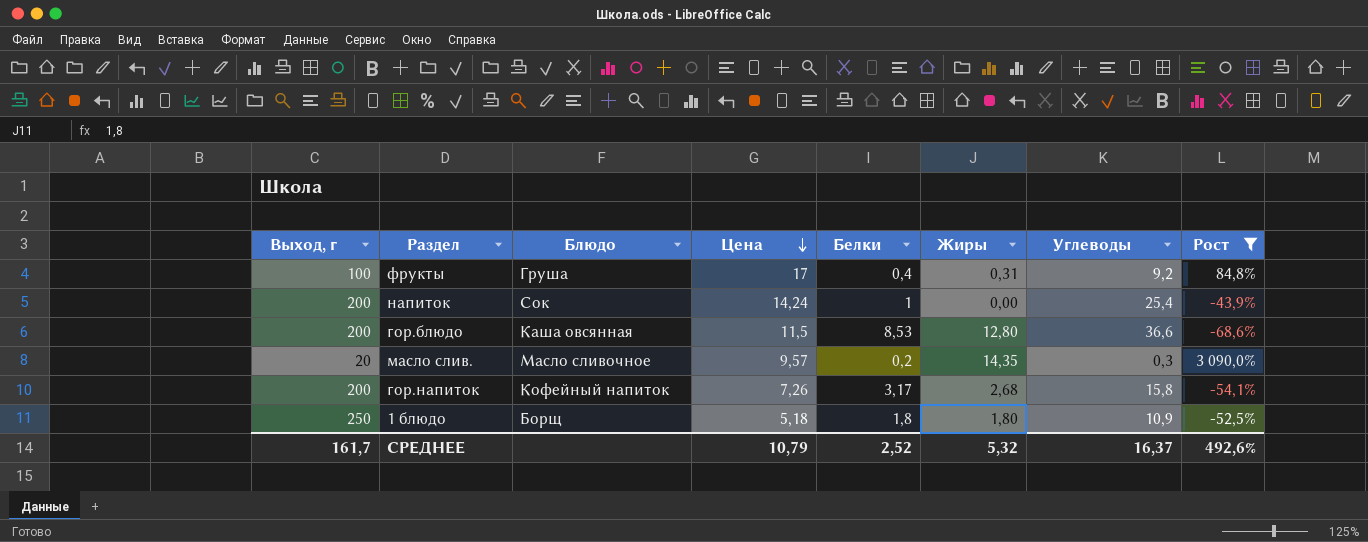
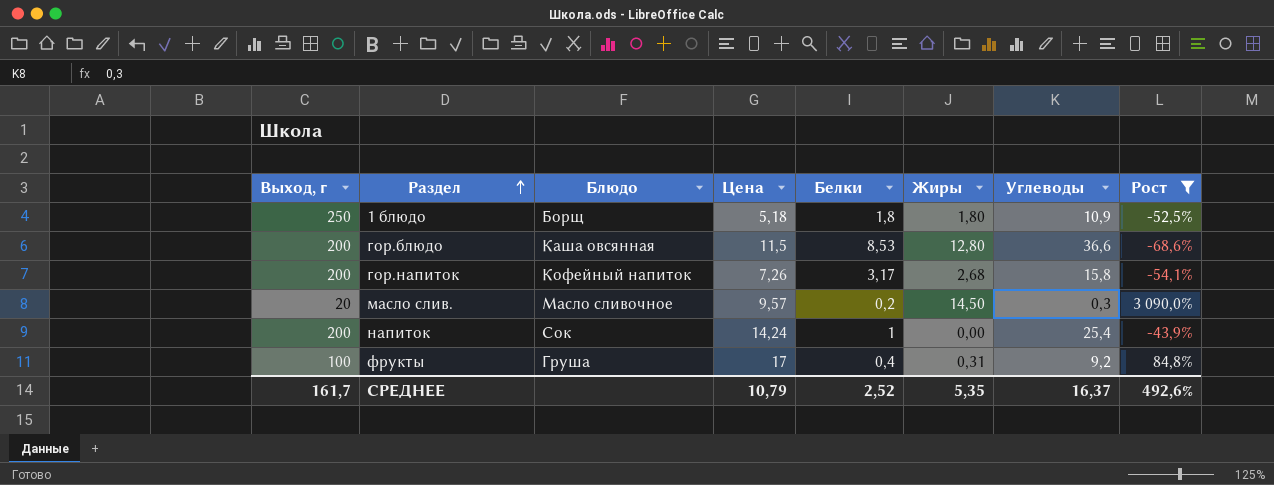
row order: Цена descending -> Раздел ascending
масло слив. | Жиры: 14,35 -> 14,50
СРЕДНЕЕ | Жиры: 5,32 -> 5,35

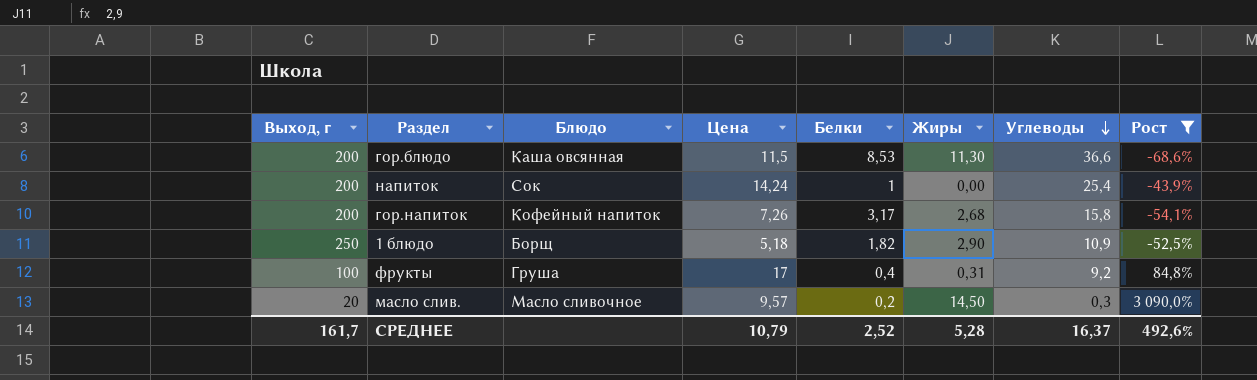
row order: Раздел ascending -> Углеводы descending
гор.блюдо | Жиры: 12,80 -> 11,30
1 блюдо | Белки: 1,8 -> 1,82
1 блюдо | Жиры: 1,80 -> 2,90
СРЕДНЕЕ | Жиры: 5,35 -> 5,28

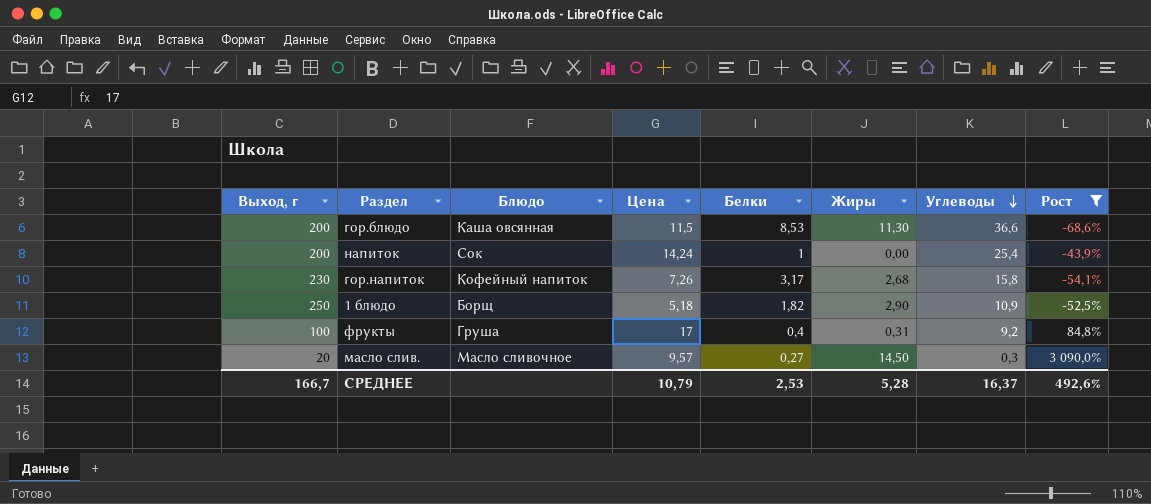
гор.напиток | Выход, г: 200 -> 230
масло слив. | Белки: 0,2 -> 0,27
СРЕДНЕЕ | Выход, г: 161,7 -> 166,7
СРЕДНЕЕ | Белки: 2,52 -> 2,53

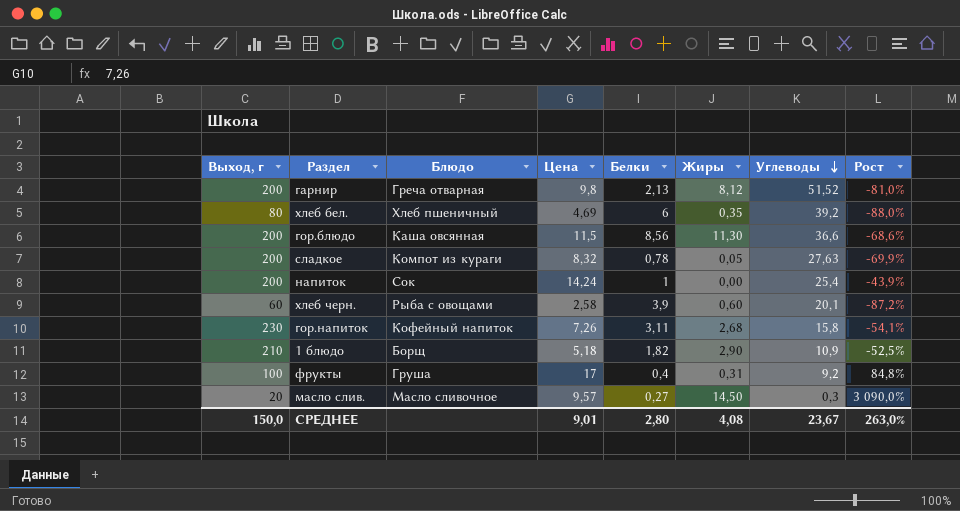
filter: Рост >= -68,6% -> none
гор.блюдо | Белки: 8,53 -> 8,56
гор.напиток | Белки: 3,17 -> 3,11
1 блюдо | Выход, г: 250 -> 210
СРЕДНЕЕ | Выход, г: 166,7 -> 150,0
СРЕДНЕЕ | Цена: 10,79 -> 9,01
СРЕДНЕЕ | Белки: 2,53 -> 2,80
СРЕДНЕЕ | Жиры: 5,28 -> 4,08
СРЕДНЕЕ | Углеводы: 16,37 -> 23,67
СРЕДНЕЕ | Рост: 492,6% -> 263,0%

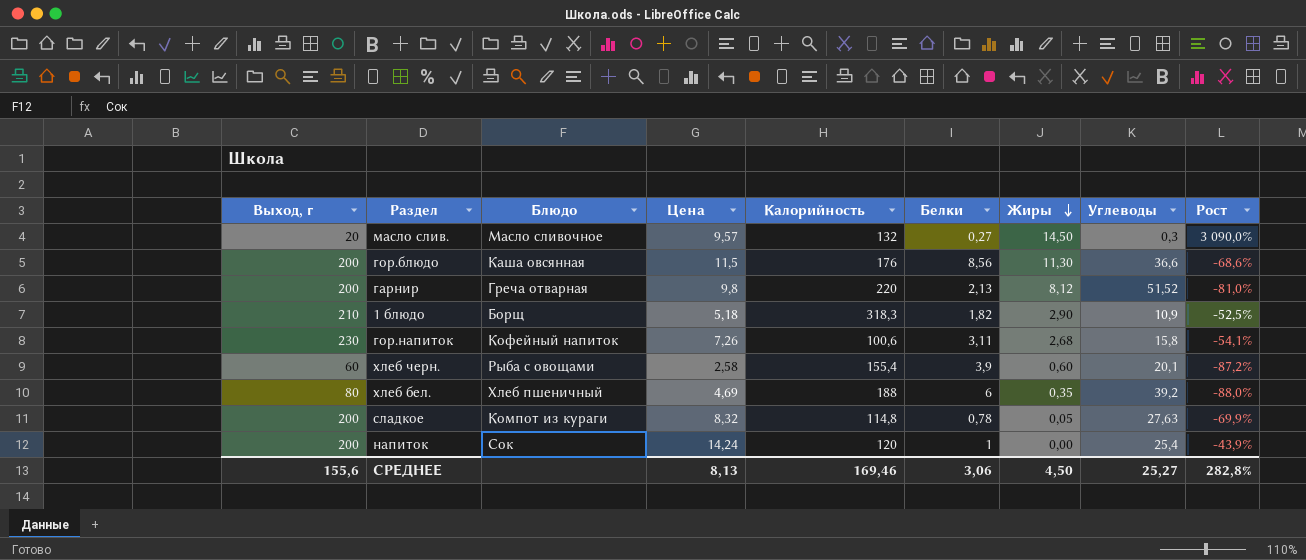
row order: Углеводы descending -> Жиры descending
column Калорийность | position: none -> 5
row фрукты: 100 | Груша | 17 | 0,4 | 0,31 | 9,2 | 84,8% -> none
СРЕДНЕЕ | Выход, г: 150,0 -> 155,6
СРЕДНЕЕ | Цена: 9,01 -> 8,13
СРЕДНЕЕ | Белки: 2,80 -> 3,06
СРЕДНЕЕ | Жиры: 4,08 -> 4,50
СРЕДНЕЕ | Углеводы: 23,67 -> 25,27
СРЕДНЕЕ | Рост: 263,0% -> 282,8%

